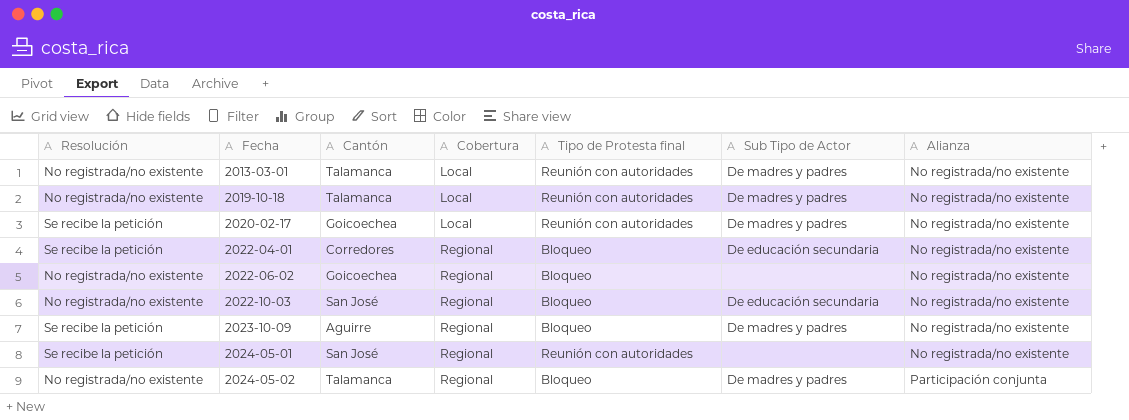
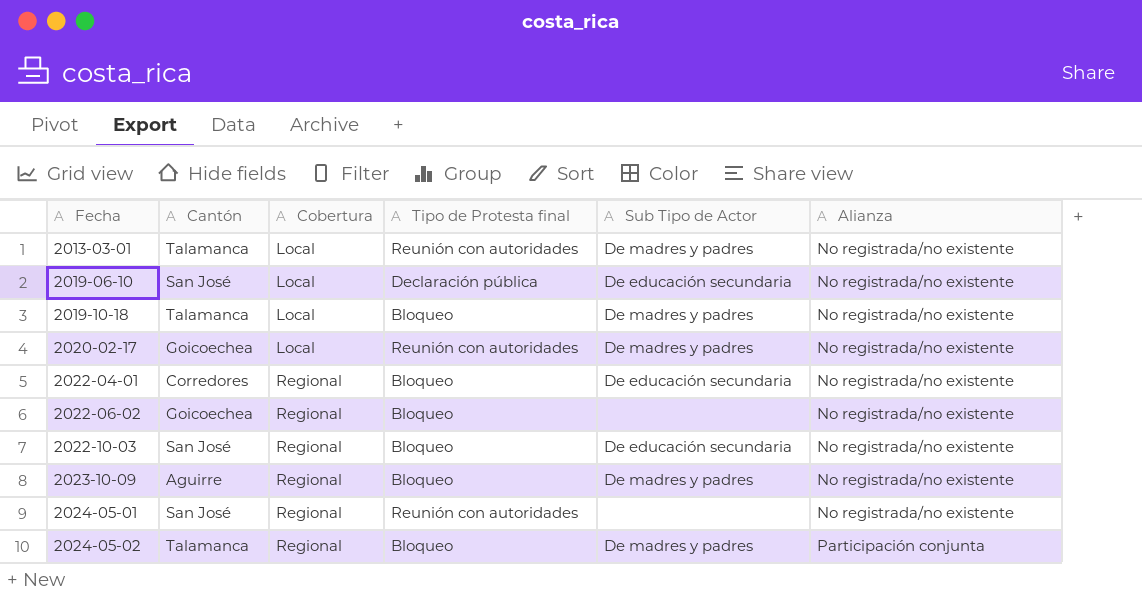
column Resolución | position: 1 -> none
row 2019-06-10: none -> San José | Local | Declaración pública | De educación secundaria | No registrada/no existente
2019-10-18 | Tipo de Protesta final: Reunión con autoridades -> Bloqueo

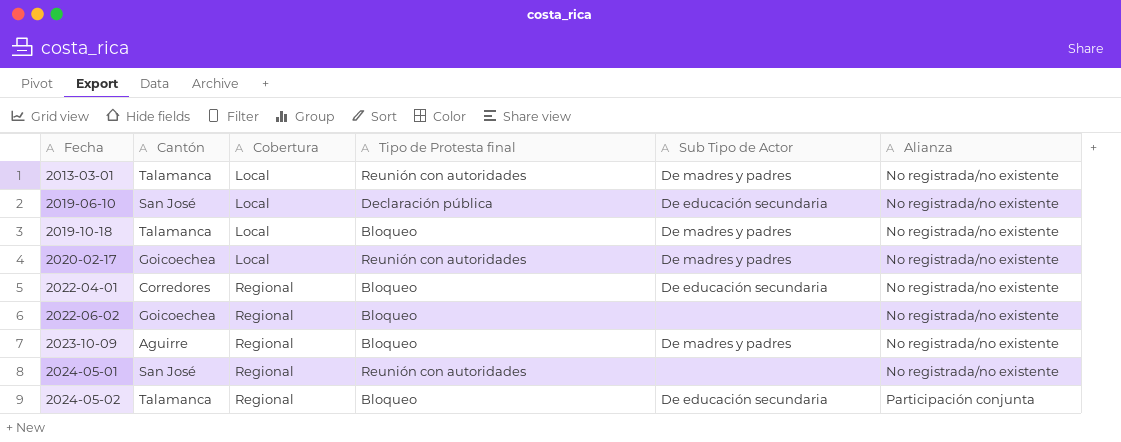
row 2022-10-03: San José | Regional | Bloqueo | De educación secundaria | No registrada/no existente -> none
2024-05-02 | Sub Tipo de Actor: De madres y padres -> De educación secundaria

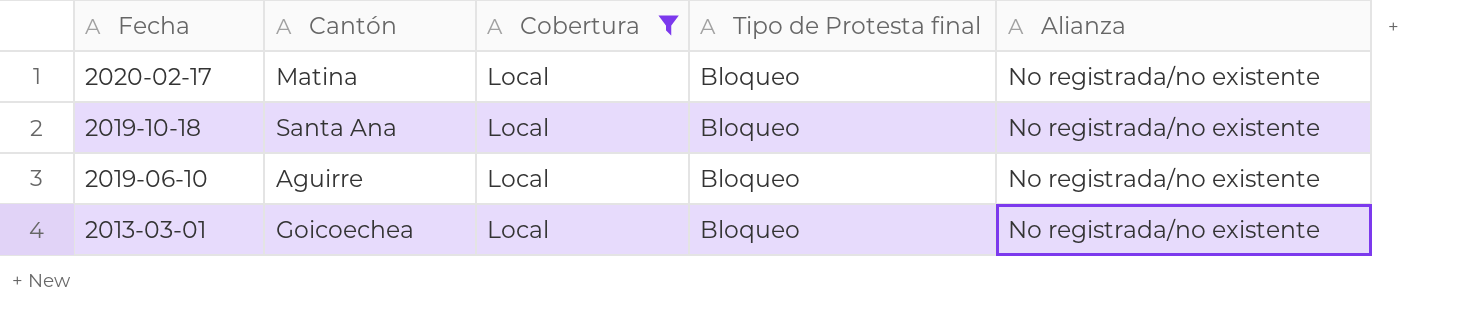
filter: none -> Cobertura = Local
row order: Fecha ascending -> Fecha descending
column Sub Tipo de Actor | position: 5 -> none
2020-02-17 | Cantón: Goicoechea -> Matina
2020-02-17 | Tipo de Protesta final: Reunión con autoridades -> Bloqueo
2019-10-18 | Cantón: Talamanca -> Santa Ana
2019-06-10 | Cantón: San José -> Aguirre
2019-06-10 | Tipo de Protesta final: Declaración pública -> Bloqueo
2013-03-01 | Cantón: Talamanca -> Goicoechea
2013-03-01 | Tipo de Protesta final: Reunión con autoridades -> Bloqueo

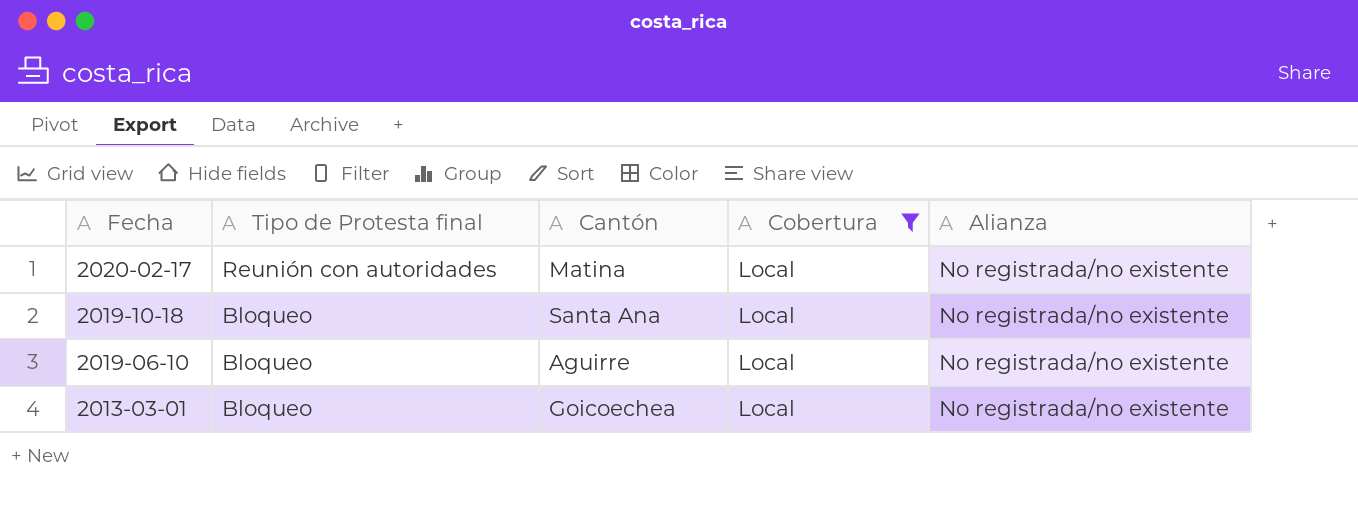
column Tipo de Protesta final | position: 4 -> 2
2020-02-17 | Tipo de Protesta final: Bloqueo -> Reunión con autoridades

